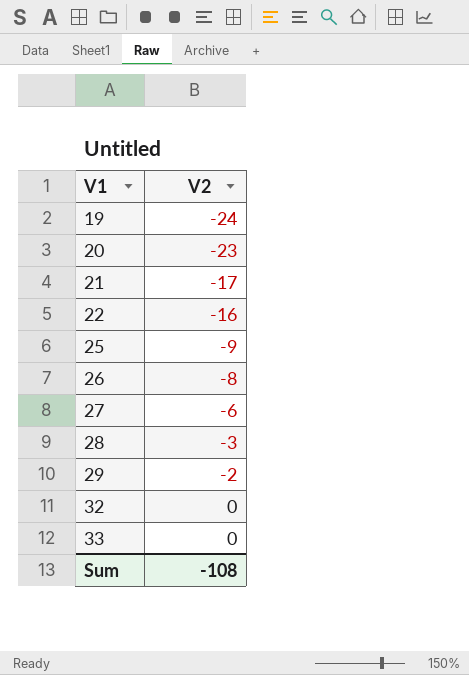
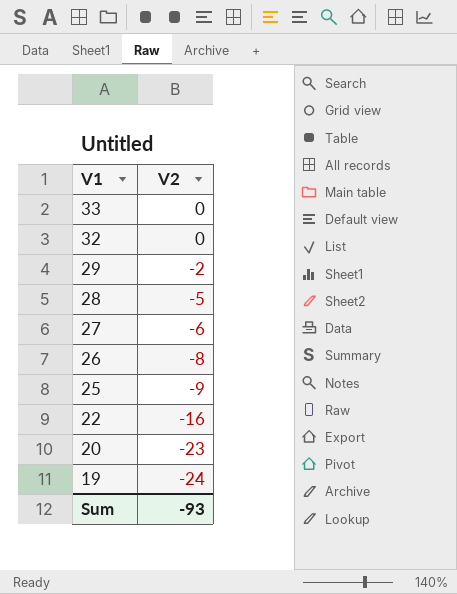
row order: V1 ascending -> V1 descending
row 21: -17 -> none
28 | V2: -3 -> -5
Sum | V2: -108 -> -93

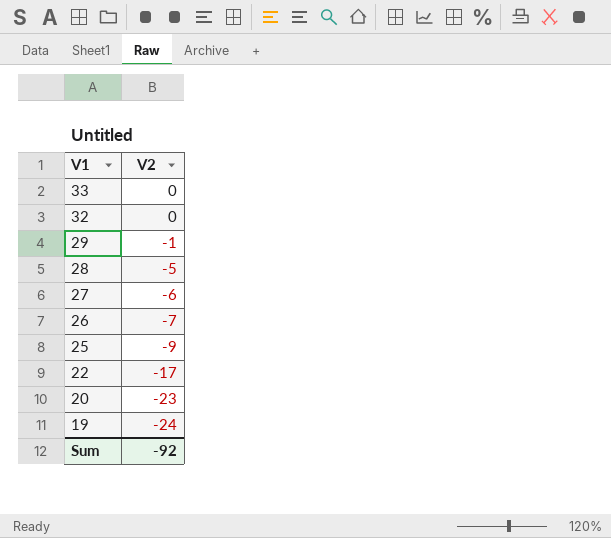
29 | V2: -2 -> -1
26 | V2: -8 -> -7
22 | V2: -16 -> -17
Sum | V2: -93 -> -92

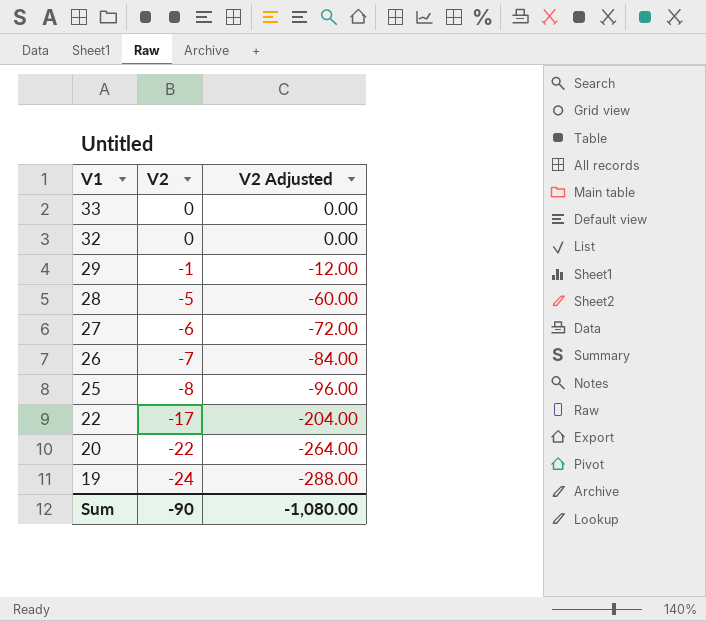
column V2 Adjusted | formula: none -> [V2] * 12
25 | V2: -9 -> -8
20 | V2: -23 -> -22
Sum | V2: -92 -> -90

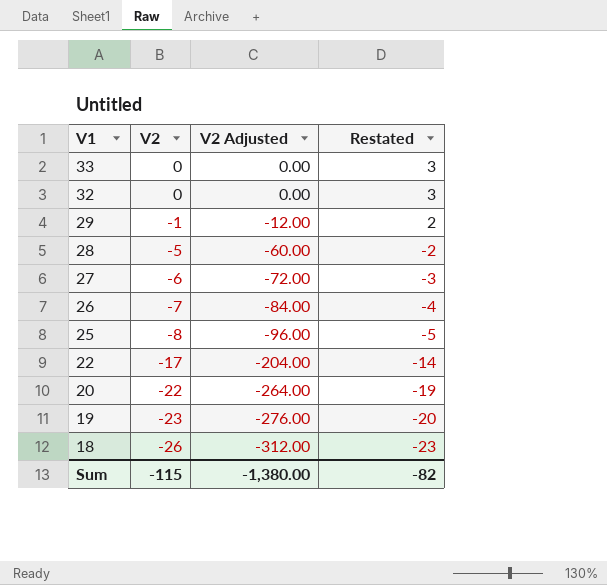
column Restated | formula: none -> [V2] + 3
19 | V2: -24 -> -23
19 | V2 Adjusted: -288.00 -> -276.00
row 18: none -> -26 | -312.00 | -23
Sum | V2: -90 -> -115
Sum | V2 Adjusted: -1,080.00 -> -1,380.00

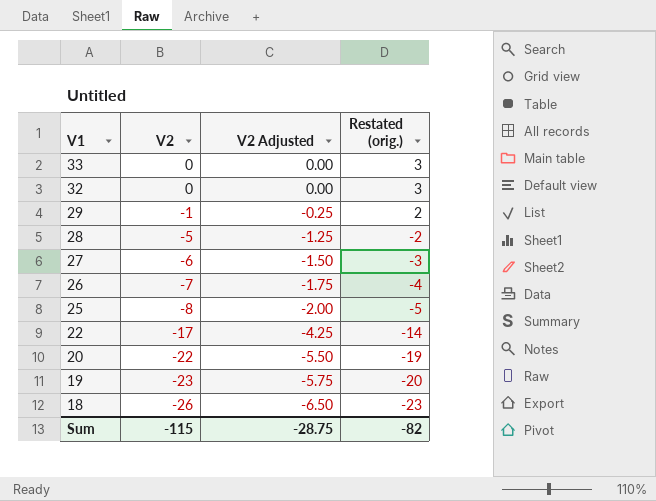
column V2 Adjusted | formula: [V2] * 12 -> [V2] * 0.25
column name: Restated -> Restated (orig.)
Sum | V2 Adjusted: -1,380.00 -> -28.75

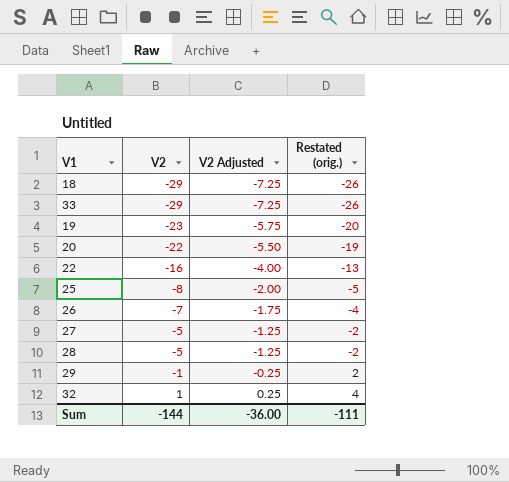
row order: V1 descending -> V2 ascending
18 | V2: -26 -> -29
18 | V2 Adjusted: -6.50 -> -7.25
18 | Restated (orig.): -23 -> -26
33 | V2: 0 -> -29
33 | V2 Adjusted: 0.00 -> -7.25
33 | Restated (orig.): 3 -> -26
22 | V2: -17 -> -16
22 | V2 Adjusted: -4.25 -> -4.00
22 | Restated (orig.): -14 -> -13
27 | V2: -6 -> -5
27 | V2 Adjusted: -1.50 -> -1.25
27 | Restated (orig.): -3 -> -2
32 | V2: 0 -> 1
32 | V2 Adjusted: 0.00 -> 0.25
32 | Restated (orig.): 3 -> 4
Sum | V2: -115 -> -144
Sum | V2 Adjusted: -28.75 -> -36.00
Sum | Restated (orig.): -82 -> -111

